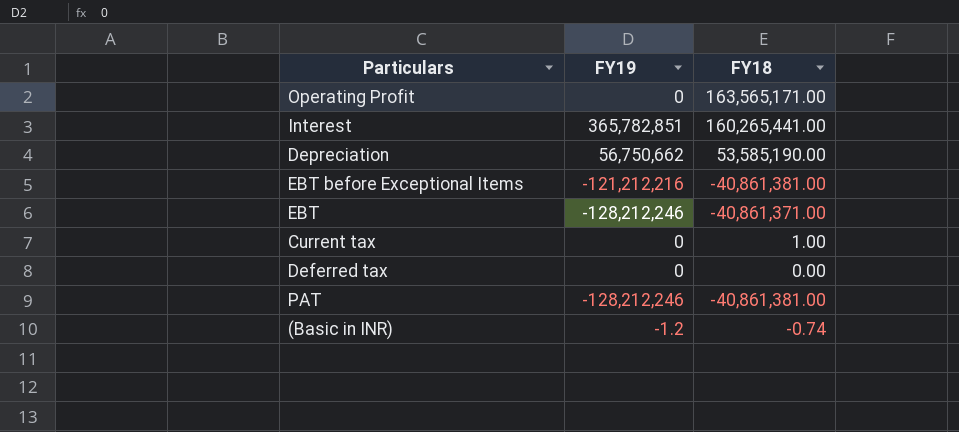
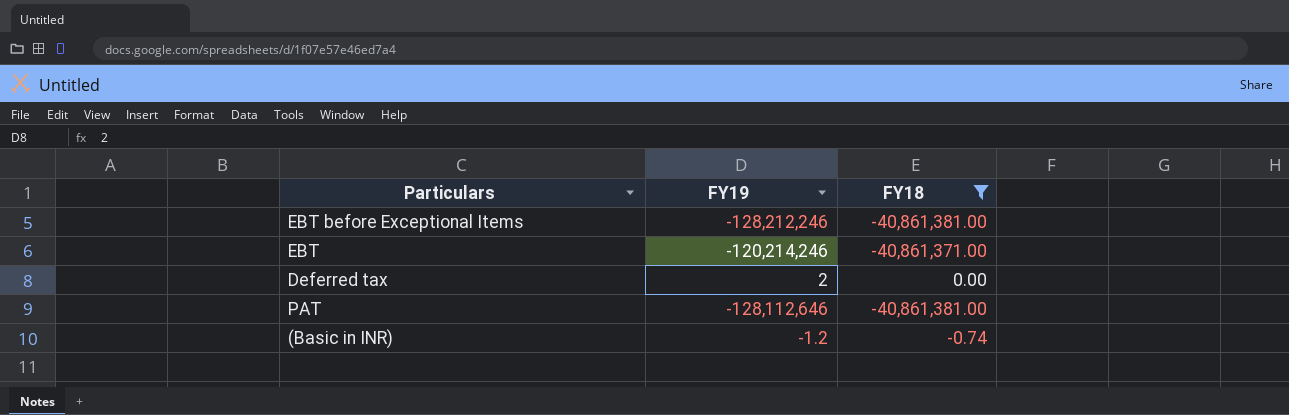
filter: none -> FY18 <= 0.00
EBT before Exceptional Items | FY19: -121,212,216 -> -128,212,246
EBT | FY19: -128,212,246 -> -120,214,246
Deferred tax | FY19: 0 -> 2
PAT | FY19: -128,212,246 -> -128,112,646

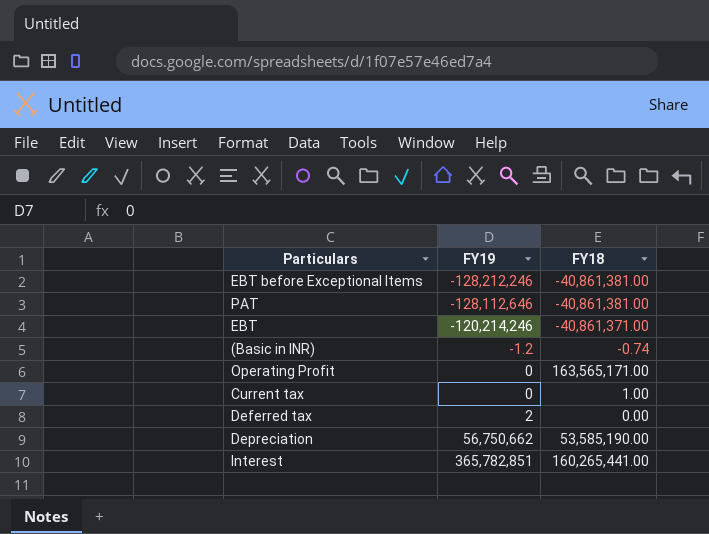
filter: FY18 <= 0.00 -> none
row order: none -> FY19 ascending

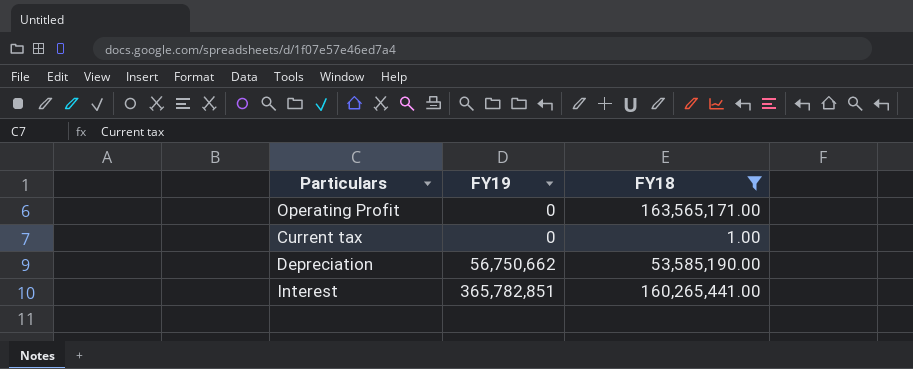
filter: none -> FY18 >= 1.00

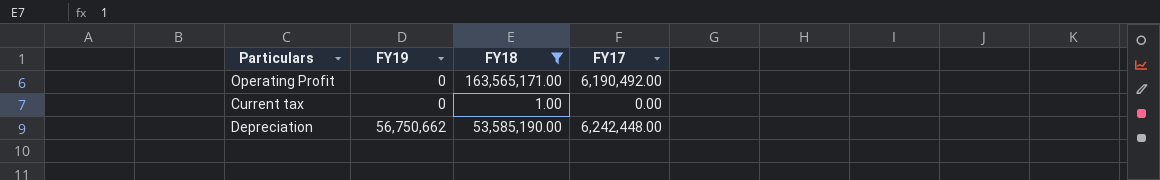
column FY17 | position: none -> 4
row Interest: 365,782,851 | 160,265,441.00 -> none

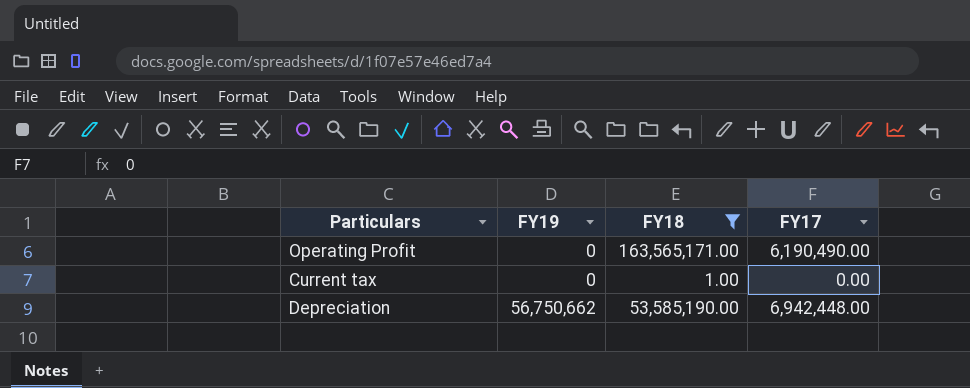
Operating Profit | FY17: 6,190,492.00 -> 6,190,490.00
Depreciation | FY17: 6,242,448.00 -> 6,942,448.00

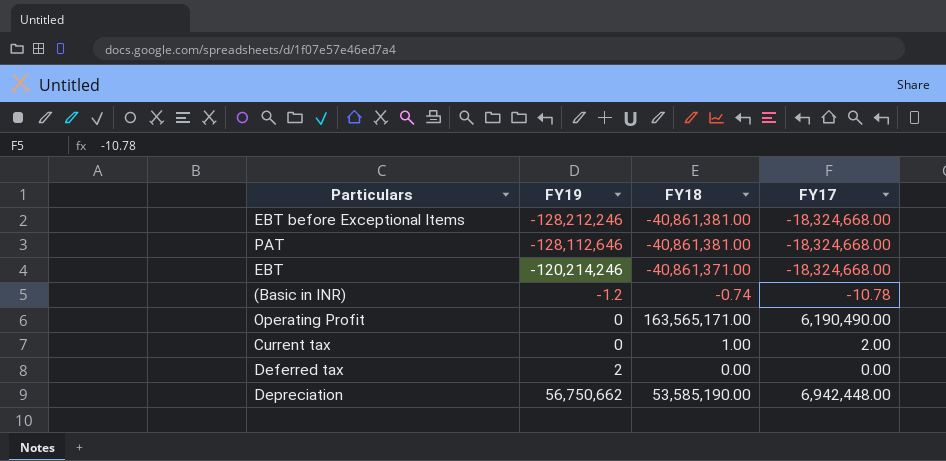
filter: FY18 >= 1.00 -> none
Current tax | FY17: 0.00 -> 2.00

